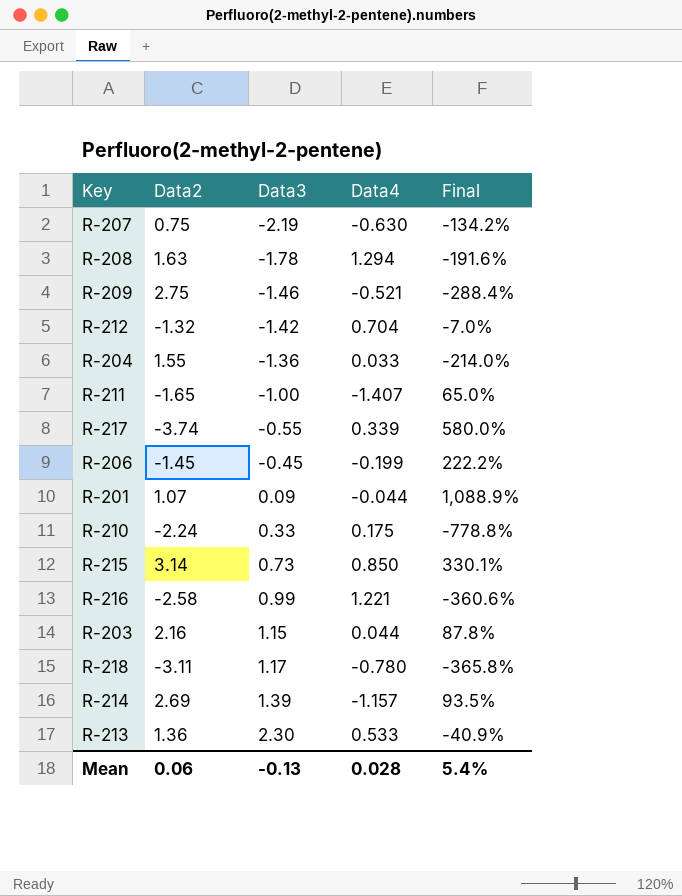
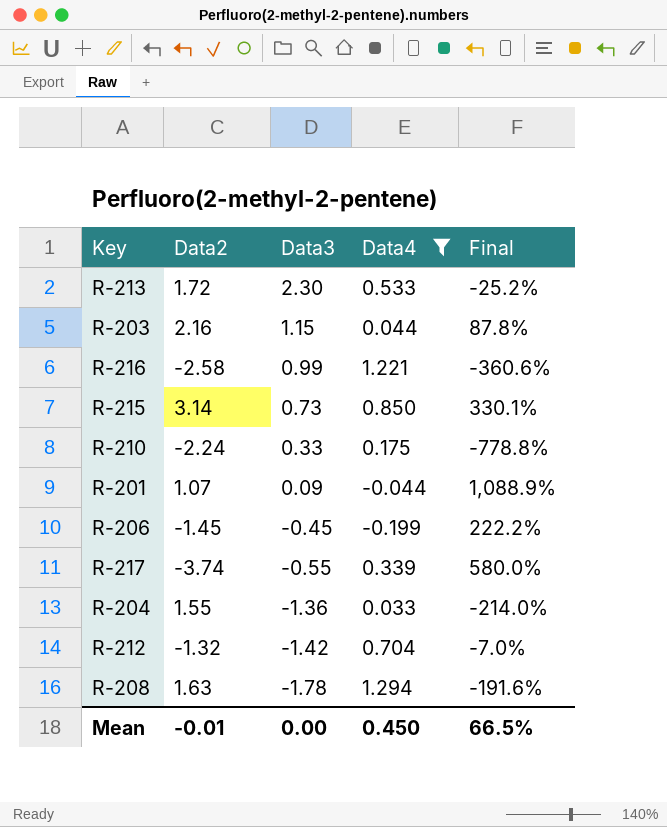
filter: none -> Data4 >= -0.199
row order: Data3 ascending -> Data3 descending
R-213 | Data2: 1.36 -> 1.72
R-213 | Final: -40.9% -> -25.2%
Mean | Data2: 0.06 -> -0.01
Mean | Data3: -0.13 -> 0.00
Mean | Data4: 0.028 -> 0.450
Mean | Final: 5.4% -> 66.5%

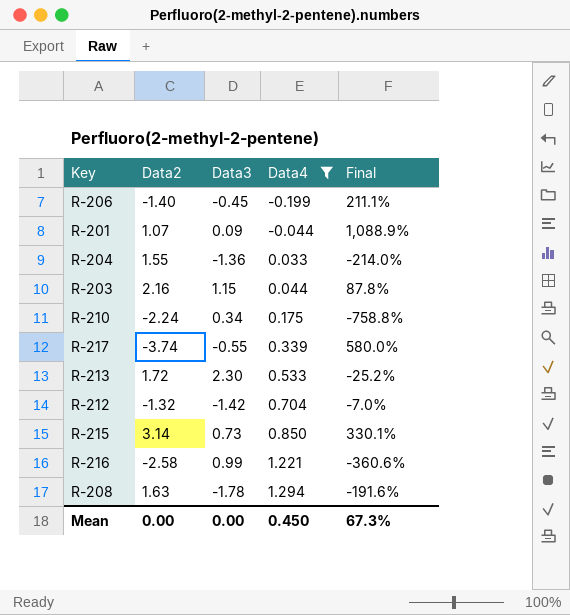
row order: Data3 descending -> Data4 ascending
R-206 | Data2: -1.45 -> -1.40
R-206 | Final: 222.2% -> 211.1%
R-210 | Data3: 0.33 -> 0.34
R-210 | Final: -778.8% -> -758.8%
Mean | Data2: -0.01 -> 0.00
Mean | Final: 66.5% -> 67.3%

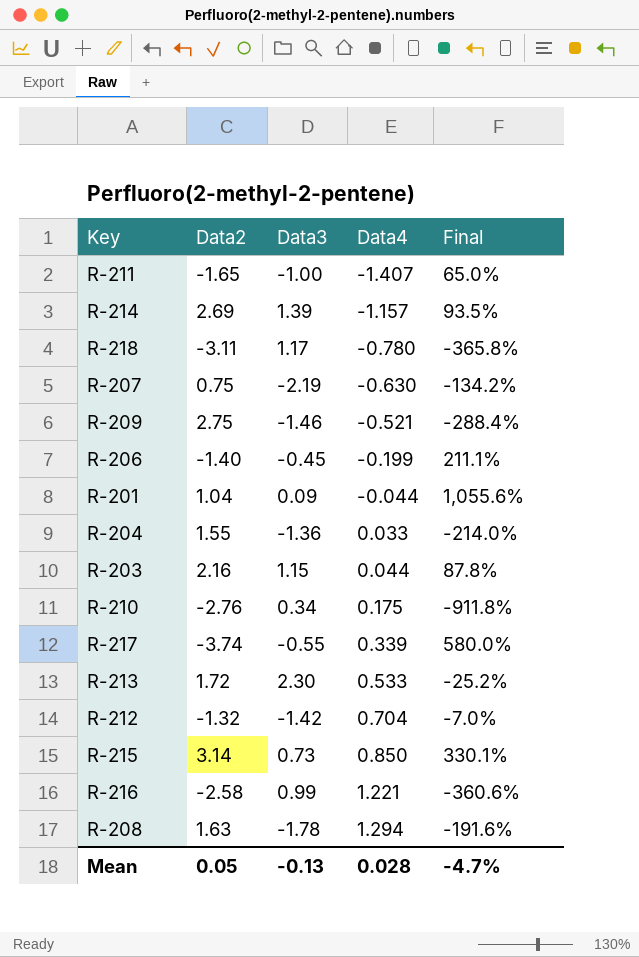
filter: Data4 >= -0.199 -> none
R-201 | Data2: 1.07 -> 1.04
R-201 | Final: 1,088.9% -> 1,055.6%
R-210 | Data2: -2.24 -> -2.76
R-210 | Final: -758.8% -> -911.8%
Mean | Data2: 0.00 -> 0.05
Mean | Data3: 0.00 -> -0.13
Mean | Data4: 0.450 -> 0.028
Mean | Final: 67.3% -> -4.7%

